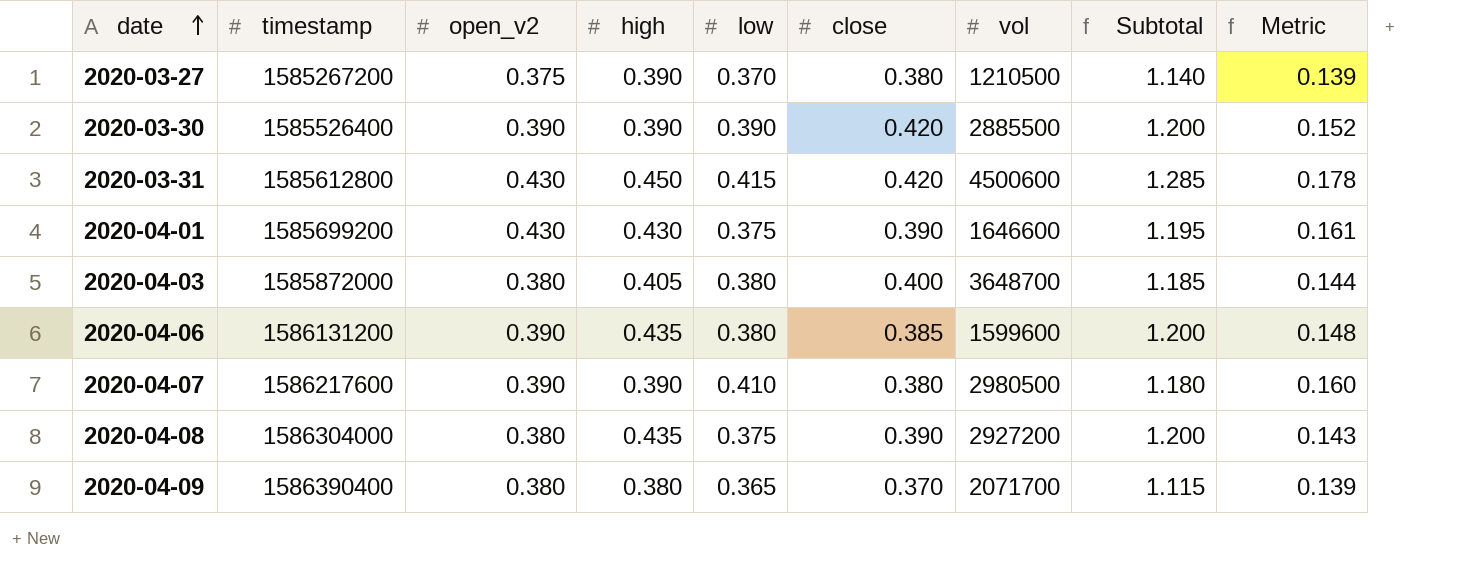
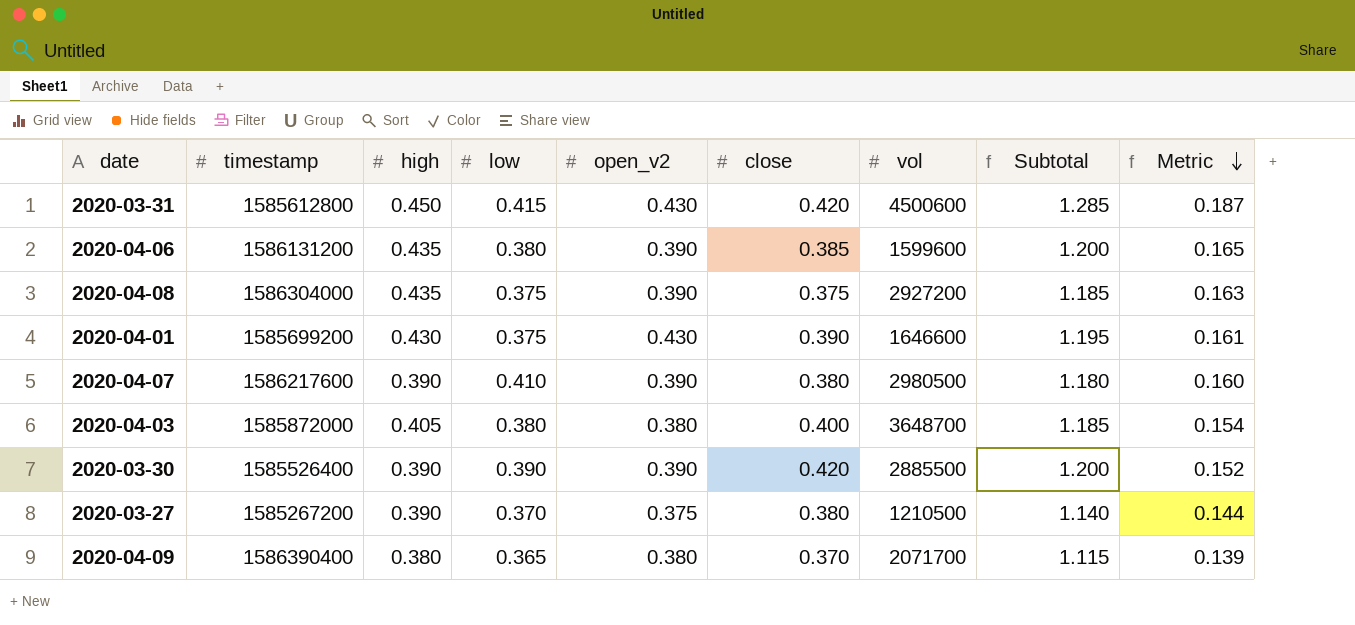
row order: date ascending -> Metric descending
column open_v2 | position: 3 -> 5
column Metric | formula: [open_v2] * [low] -> [high] * [low]
2020-04-08 | open_v2: 0.380 -> 0.390
2020-04-08 | close: 0.390 -> 0.375
2020-04-08 | Subtotal: 1.200 -> 1.185

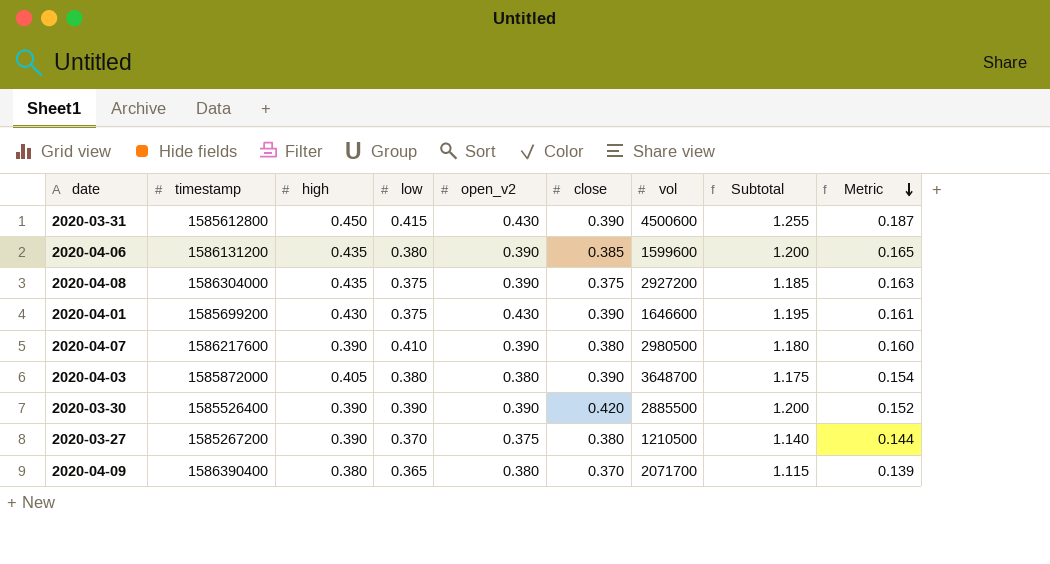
2020-03-31 | close: 0.420 -> 0.390
2020-03-31 | Subtotal: 1.285 -> 1.255
2020-04-03 | close: 0.400 -> 0.390
2020-04-03 | Subtotal: 1.185 -> 1.175

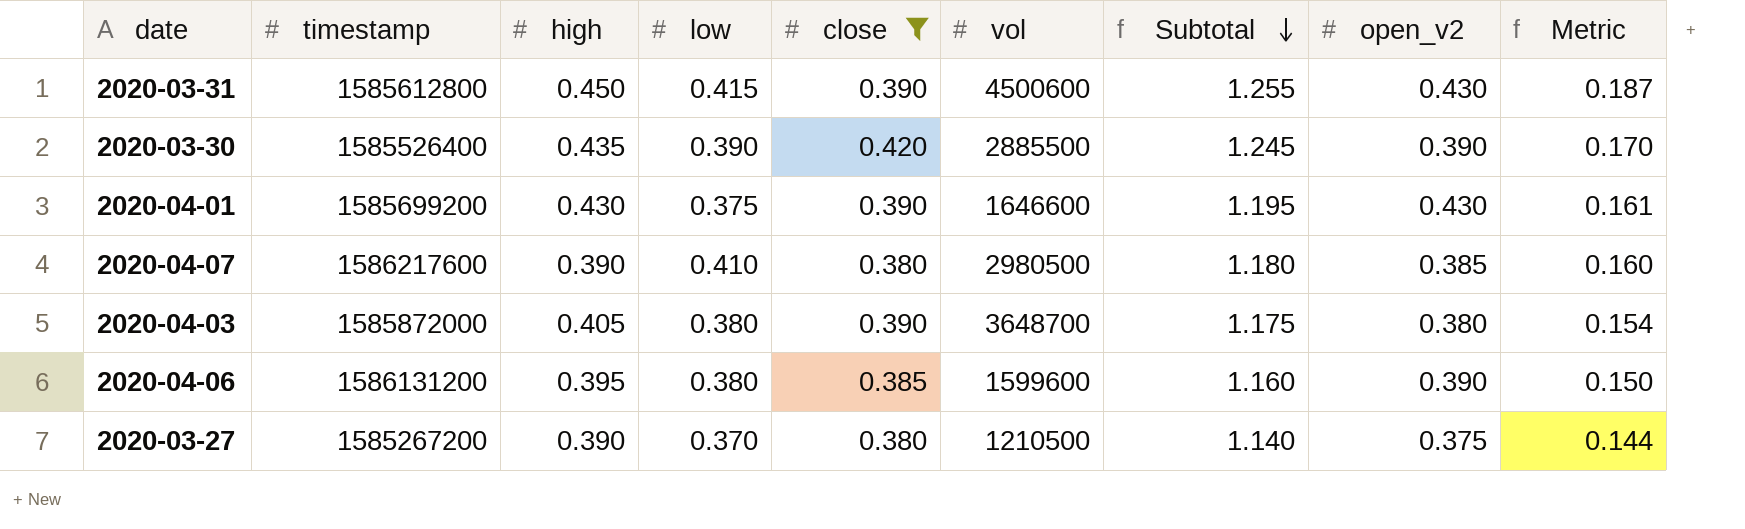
filter: none -> close >= 0.380
row order: Metric descending -> Subtotal descending
column open_v2 | position: 5 -> 8
2020-03-30 | high: 0.390 -> 0.435
2020-03-30 | Subtotal: 1.200 -> 1.245
2020-03-30 | Metric: 0.152 -> 0.170
2020-04-07 | open_v2: 0.390 -> 0.385
2020-04-06 | high: 0.435 -> 0.395
2020-04-06 | Subtotal: 1.200 -> 1.160
2020-04-06 | Metric: 0.165 -> 0.150

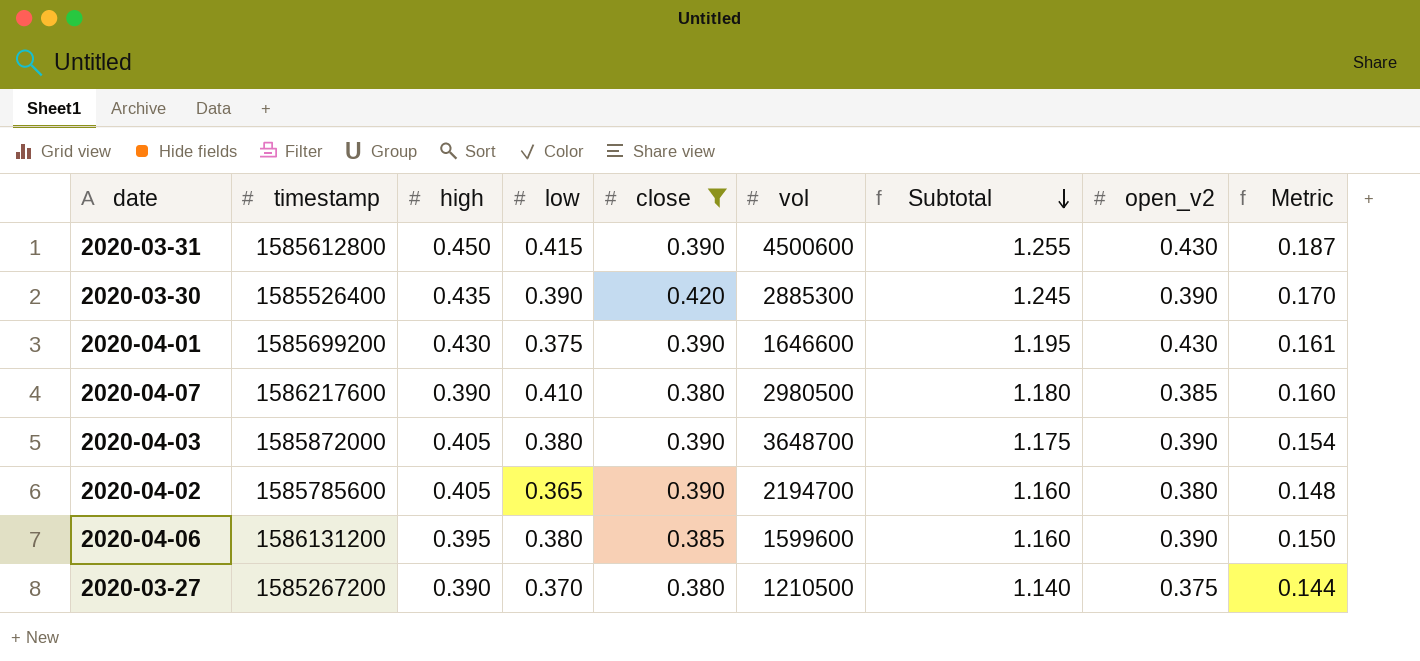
2020-03-30 | vol: 2885500 -> 2885300
2020-04-03 | open_v2: 0.380 -> 0.390
row 2020-04-02: none -> 1585785600 | 0.405 | 0.365 | 0.390 | 2194700 | 1.160 | 0.380 | 0.148

